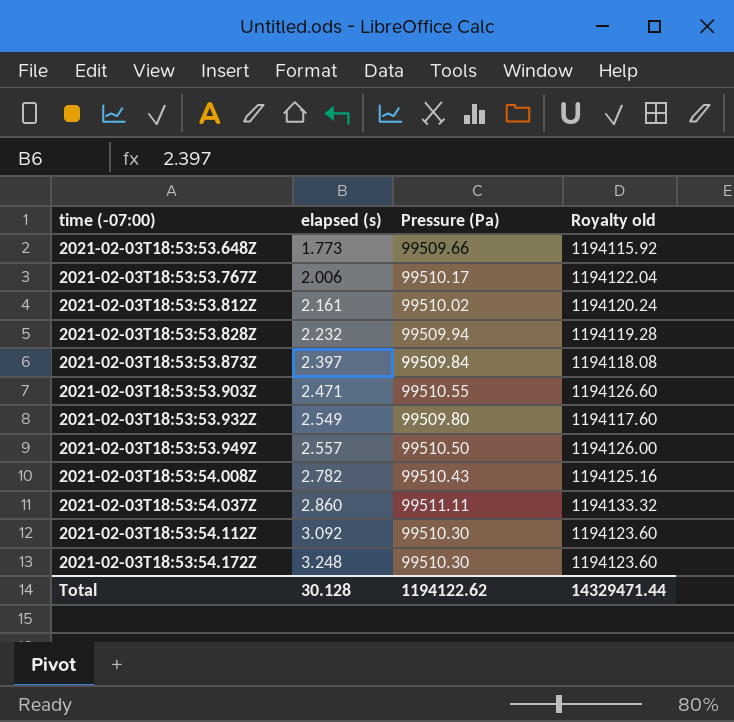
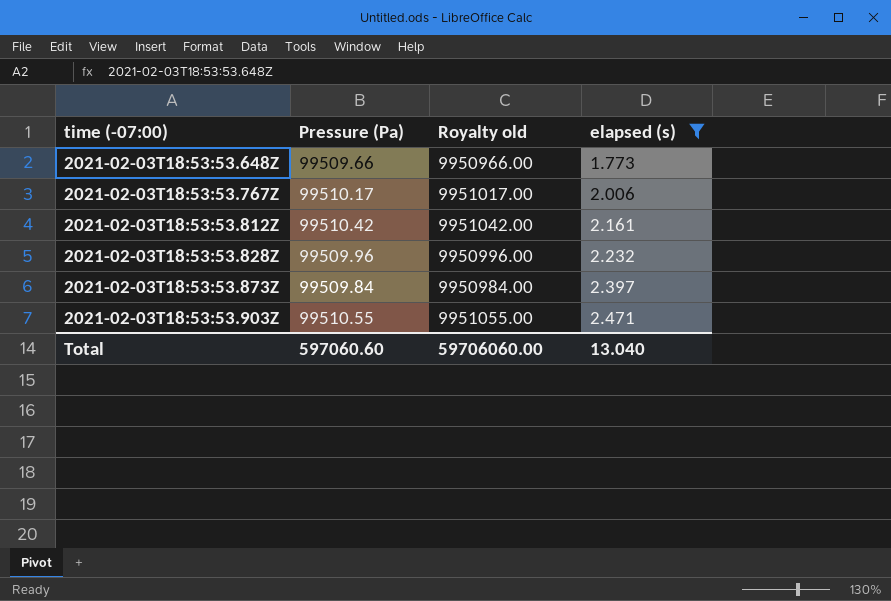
filter: none -> elapsed (s) <= 2.471
column Royalty old | formula: [Pressure (Pa)] * 12 -> [Pressure (Pa)] * 100
column elapsed (s) | position: 2 -> 4
2021-02-03T18:53:53.812Z | Pressure (Pa): 99510.02 -> 99510.42
2021-02-03T18:53:53.828Z | Pressure (Pa): 99509.94 -> 99509.96
Total | Pressure (Pa): 1194122.62 -> 597060.60
Total | Royalty old: 14329471.44 -> 59706060.00
Total | elapsed (s): 30.128 -> 13.040

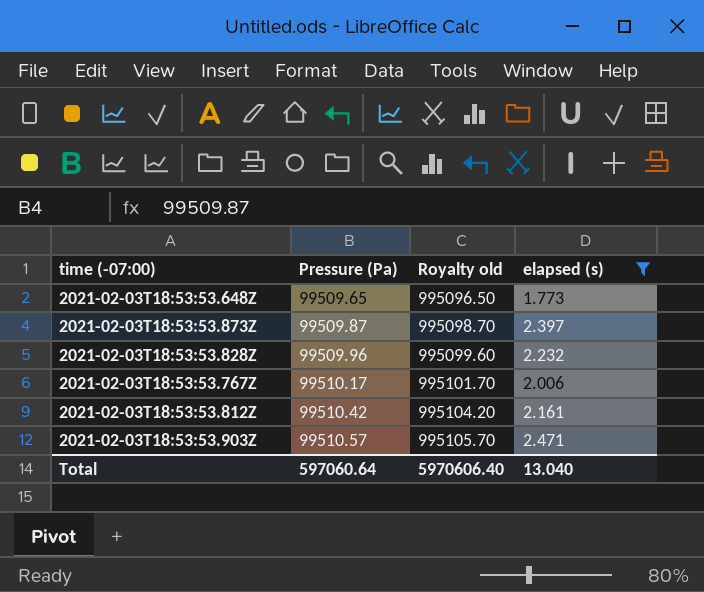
row order: time (-07:00) ascending -> Pressure (Pa) ascending
column Royalty old | formula: [Pressure (Pa)] * 100 -> [Pressure (Pa)] * 10
2021-02-03T18:53:53.648Z | Pressure (Pa): 99509.66 -> 99509.65
2021-02-03T18:53:53.873Z | Pressure (Pa): 99509.84 -> 99509.87
2021-02-03T18:53:53.903Z | Pressure (Pa): 99510.55 -> 99510.57
Total | Pressure (Pa): 597060.60 -> 597060.64
Total | Royalty old: 59706060.00 -> 5970606.40

